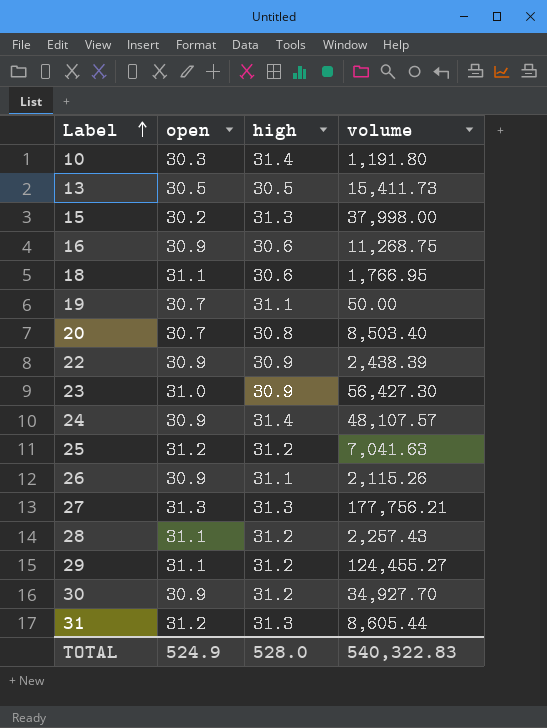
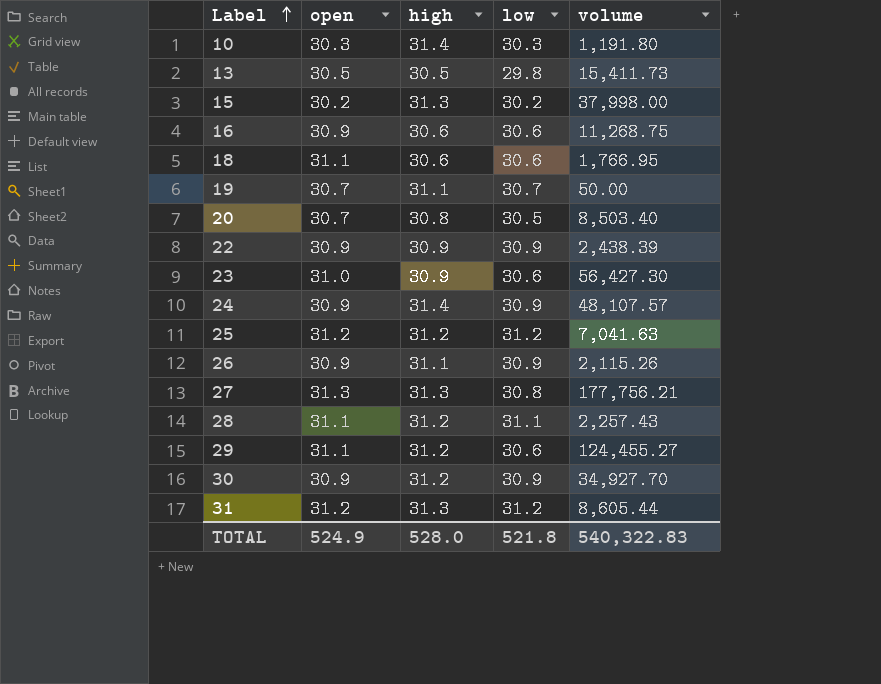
column low | position: none -> 4

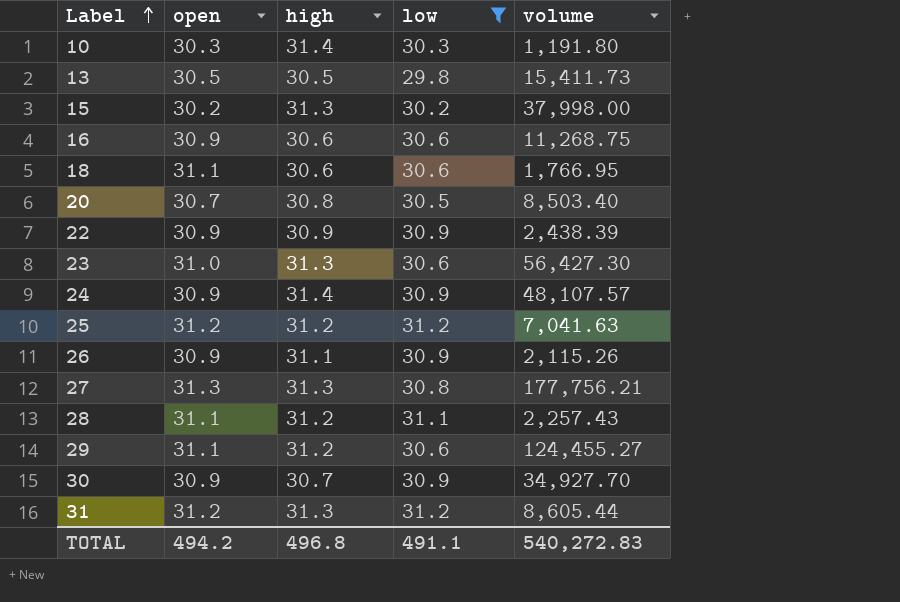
filter: none -> low != 30.7
23 | high: 30.9 -> 31.3
30 | high: 31.2 -> 30.7
TOTAL | open: 524.9 -> 494.2
TOTAL | high: 528.0 -> 496.8
TOTAL | low: 521.8 -> 491.1
TOTAL | volume: 540,322.83 -> 540,272.83

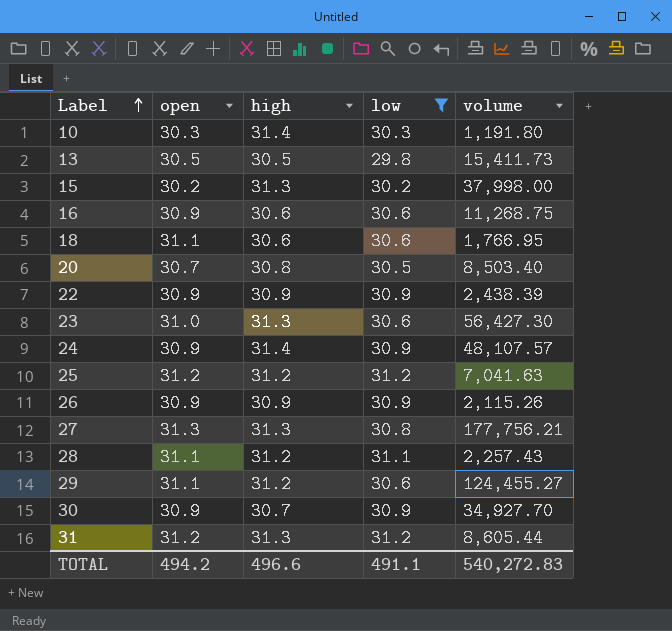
26 | high: 31.1 -> 30.9
TOTAL | high: 496.8 -> 496.6

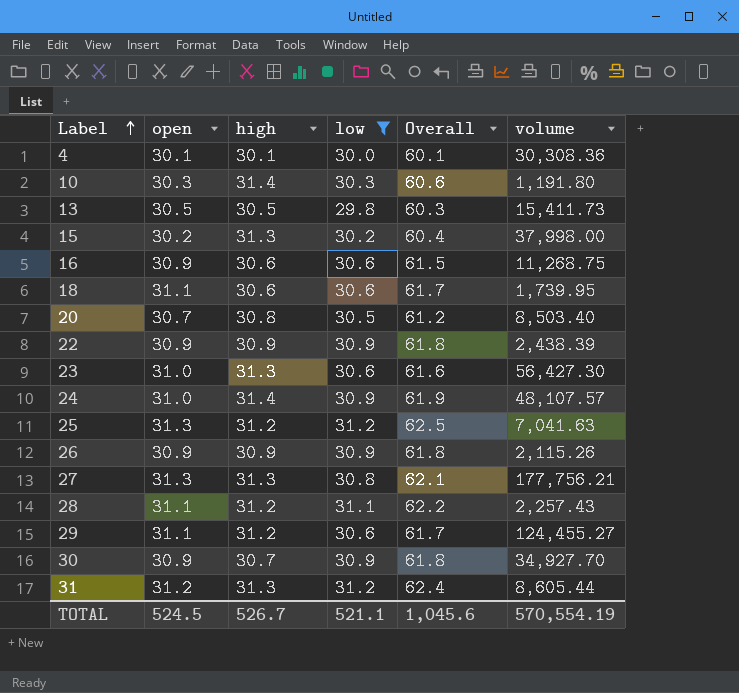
column Overall | formula: none -> [open] + [low]
row 4: none -> 30.1 | 30.1 | 30.0 | 60.1 | 30,308.36
18 | volume: 1,766.95 -> 1,739.95
24 | open: 30.9 -> 31.0
25 | open: 31.2 -> 31.3
TOTAL | open: 494.2 -> 524.5
TOTAL | high: 496.6 -> 526.7
TOTAL | low: 491.1 -> 521.1
TOTAL | volume: 540,272.83 -> 570,554.19

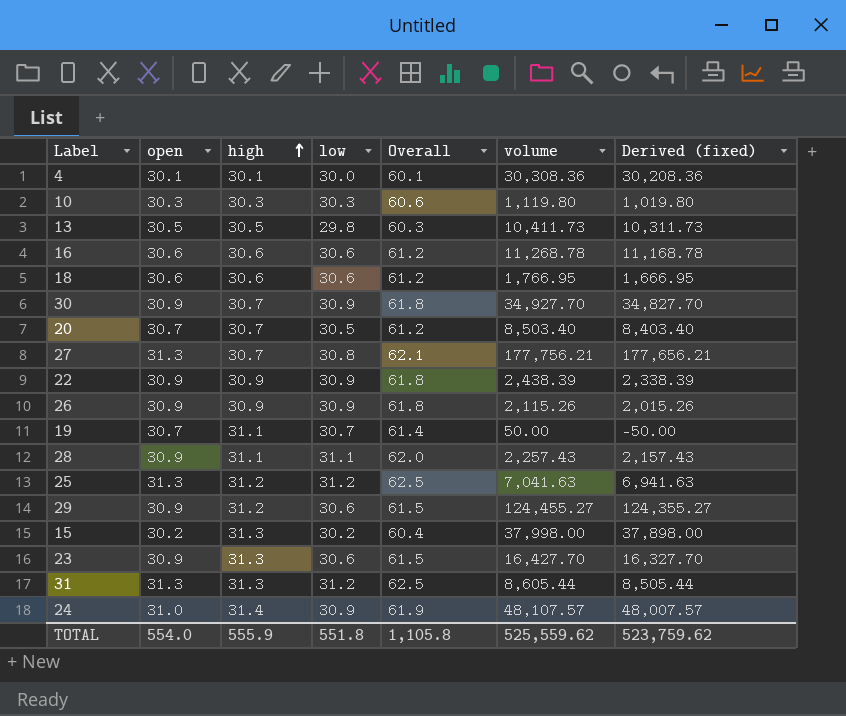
filter: low != 30.7 -> none
row order: Label ascending -> high ascending
column Derived (fixed) | formula: none -> [volume] - 100
10 | high: 31.4 -> 30.3
10 | volume: 1,191.80 -> 1,119.80
13 | volume: 15,411.73 -> 10,411.73
16 | open: 30.9 -> 30.6
16 | Overall: 61.5 -> 61.2
16 | volume: 11,268.75 -> 11,268.78
18 | open: 31.1 -> 30.6
18 | Overall: 61.7 -> 61.2
18 | volume: 1,739.95 -> 1,766.95
20 | high: 30.8 -> 30.7
27 | high: 31.3 -> 30.7
28 | open: 31.1 -> 30.9
28 | high: 31.2 -> 31.1
28 | Overall: 62.2 -> 62.0
29 | open: 31.1 -> 30.9
29 | Overall: 61.7 -> 61.5
23 | open: 31.0 -> 30.9
23 | Overall: 61.6 -> 61.5
23 | volume: 56,427.30 -> 16,427.70
31 | open: 31.2 -> 31.3
31 | Overall: 62.4 -> 62.5
TOTAL | open: 524.5 -> 554.0
TOTAL | high: 526.7 -> 555.9
TOTAL | low: 521.1 -> 551.8
TOTAL | Overall: 1,045.6 -> 1,105.8
TOTAL | volume: 570,554.19 -> 525,559.62

